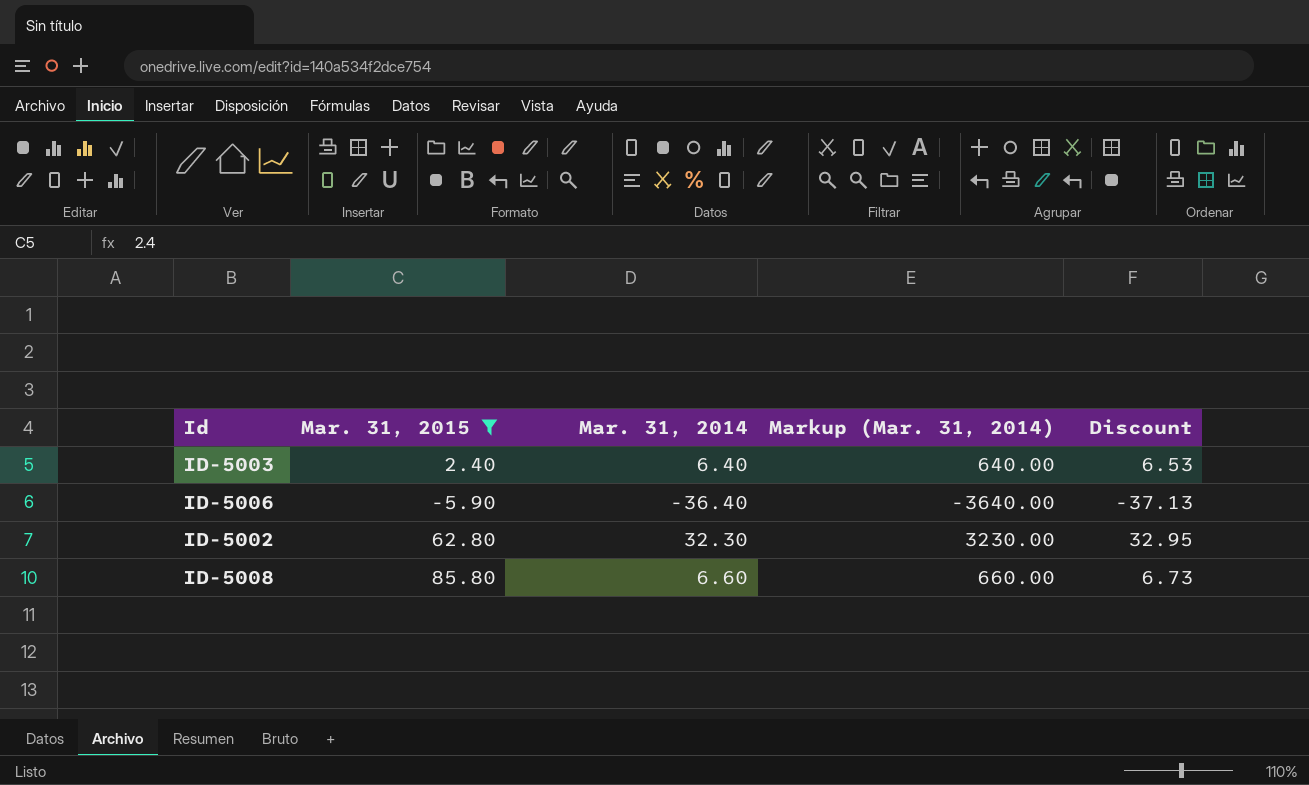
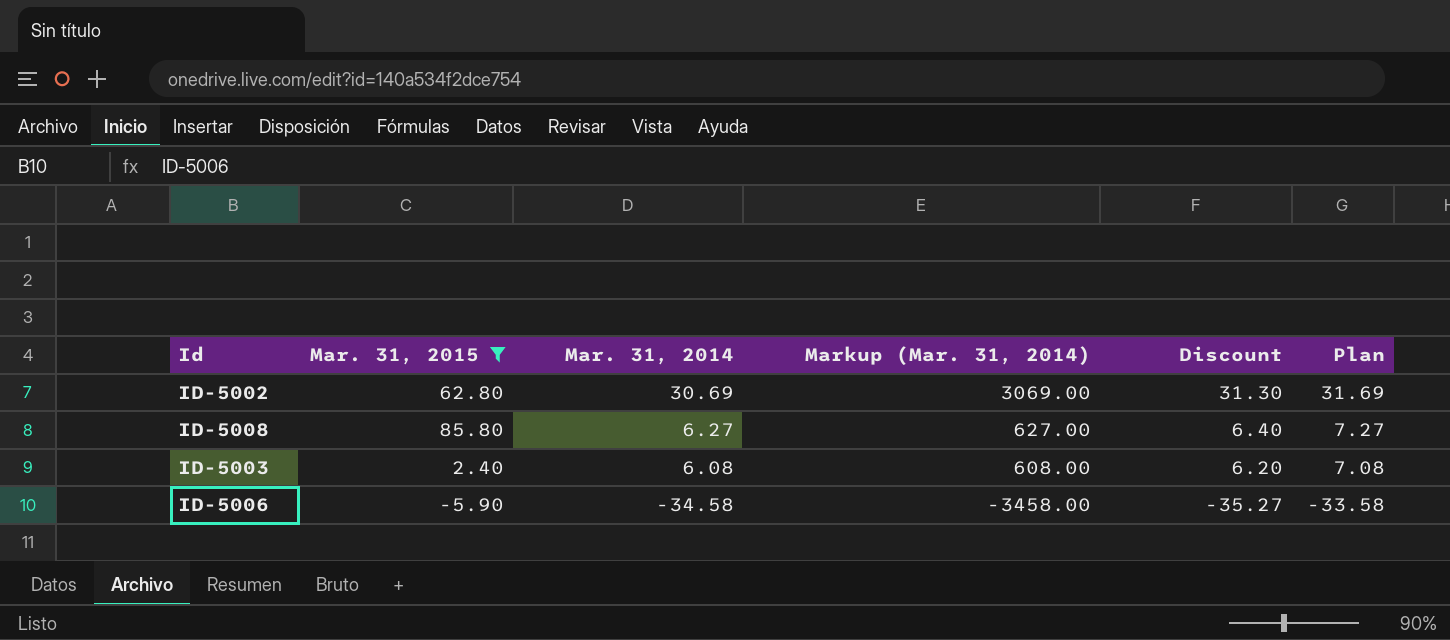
row order: none -> Mar. 31, 2014 descending
column Plan | formula: none -> [Mar. 31, 2014] + 1
ID-5002 | Mar. 31, 2014: 32.30 -> 30.69
ID-5002 | Markup (Mar. 31, 2014): 3230.00 -> 3069.00
ID-5002 | Discount: 32.95 -> 31.30
ID-5008 | Mar. 31, 2014: 6.60 -> 6.27
ID-5008 | Markup (Mar. 31, 2014): 660.00 -> 627.00
ID-5008 | Discount: 6.73 -> 6.40
ID-5003 | Mar. 31, 2014: 6.40 -> 6.08
ID-5003 | Markup (Mar. 31, 2014): 640.00 -> 608.00
ID-5003 | Discount: 6.53 -> 6.20
ID-5006 | Mar. 31, 2014: -36.40 -> -34.58
ID-5006 | Markup (Mar. 31, 2014): -3640.00 -> -3458.00
ID-5006 | Discount: -37.13 -> -35.27

